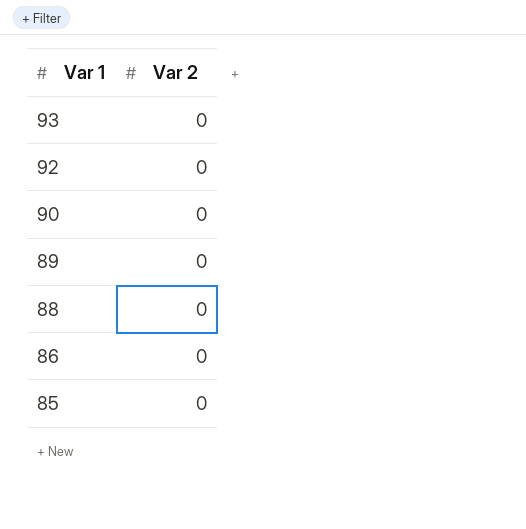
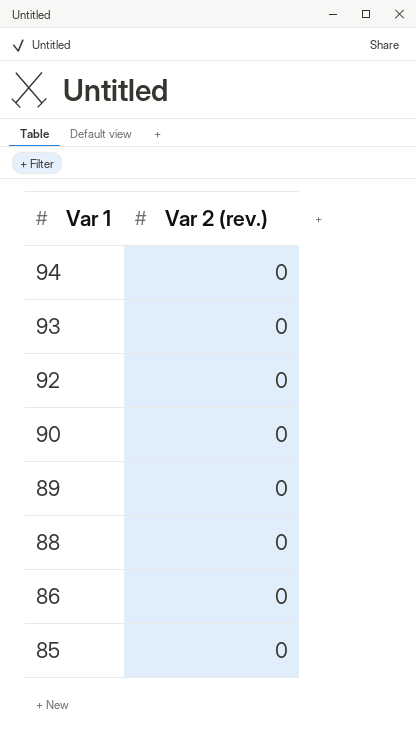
column name: Var 2 -> Var 2 (rev.)
row 94: none -> 0

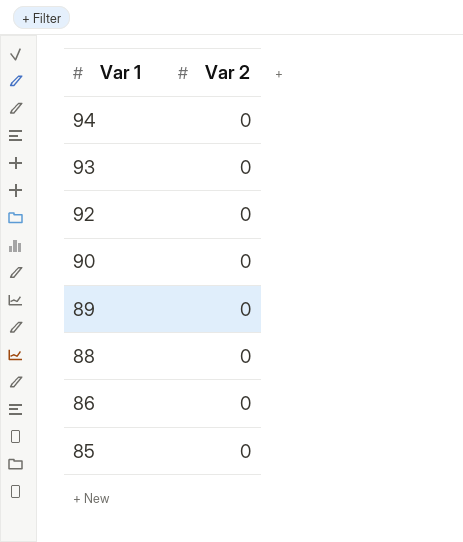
column name: Var 2 (rev.) -> Var 2

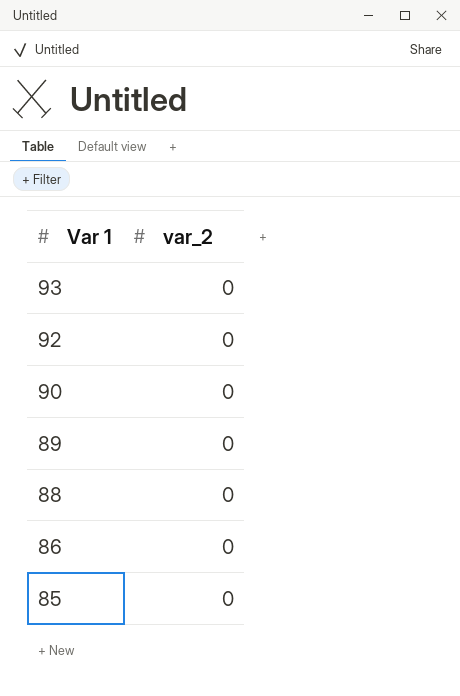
column name: Var 2 -> var_2
row 94: 0 -> none

